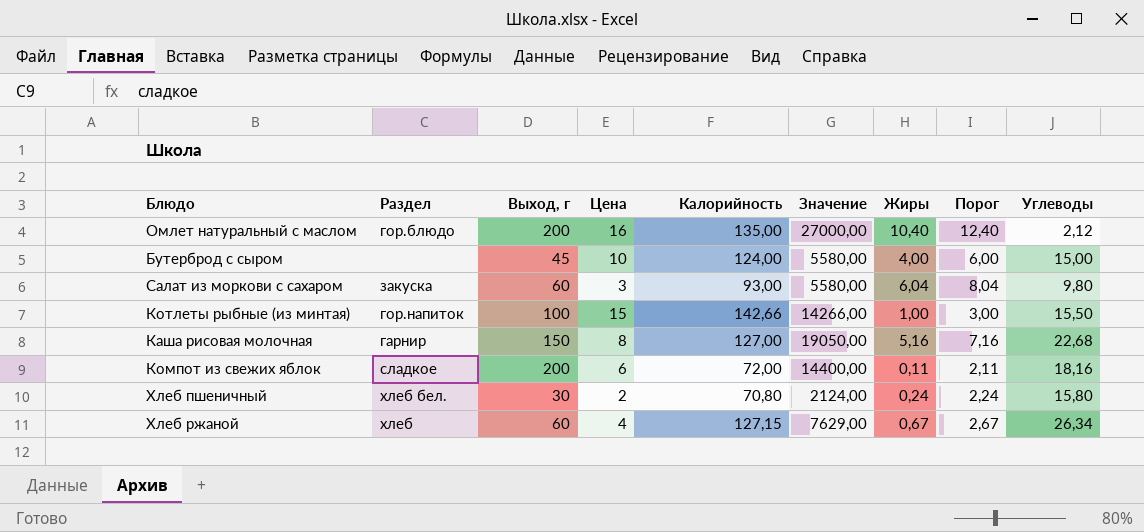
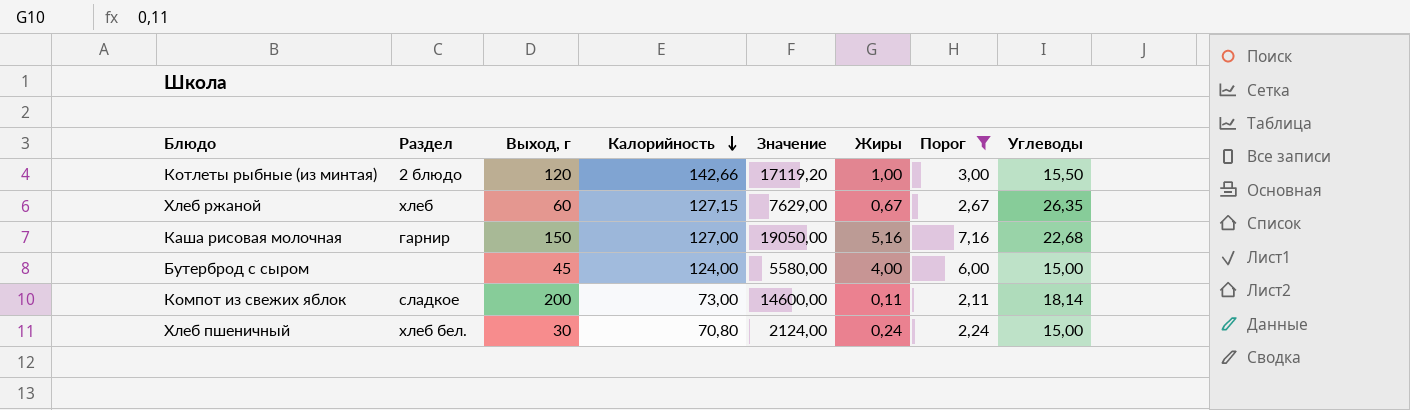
filter: none -> Порог <= 7,16
row order: none -> Калорийность descending
column Цена | position: 4 -> none
Котлеты рыбные (из минтая) | Раздел: гор.напиток -> 2 блюдо
Котлеты рыбные (из минтая) | Выход, г: 100 -> 120
Котлеты рыбные (из минтая) | Значение: 14266,00 -> 17119,20
Хлеб ржаной | Углеводы: 26,34 -> 26,35
Компот из свежих яблок | Калорийность: 72,00 -> 73,00
Компот из свежих яблок | Значение: 14400,00 -> 14600,00
Компот из свежих яблок | Углеводы: 18,16 -> 18,14
Хлеб пшеничный | Углеводы: 15,80 -> 15,00

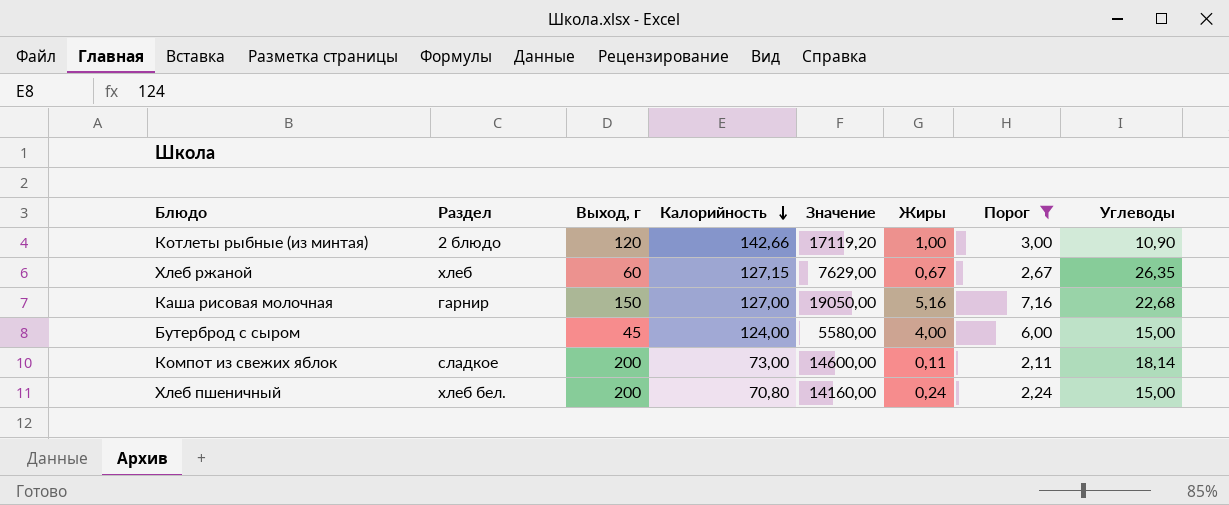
Котлеты рыбные (из минтая) | Углеводы: 15,50 -> 10,90
Хлеб пшеничный | Выход, г: 30 -> 200
Хлеб пшеничный | Значение: 2124,00 -> 14160,00

